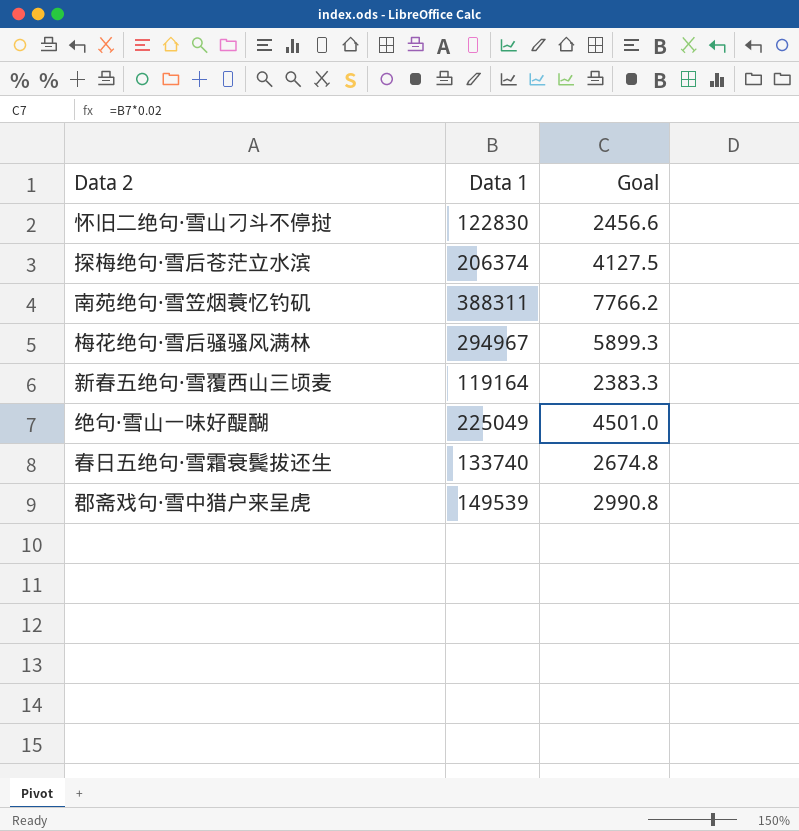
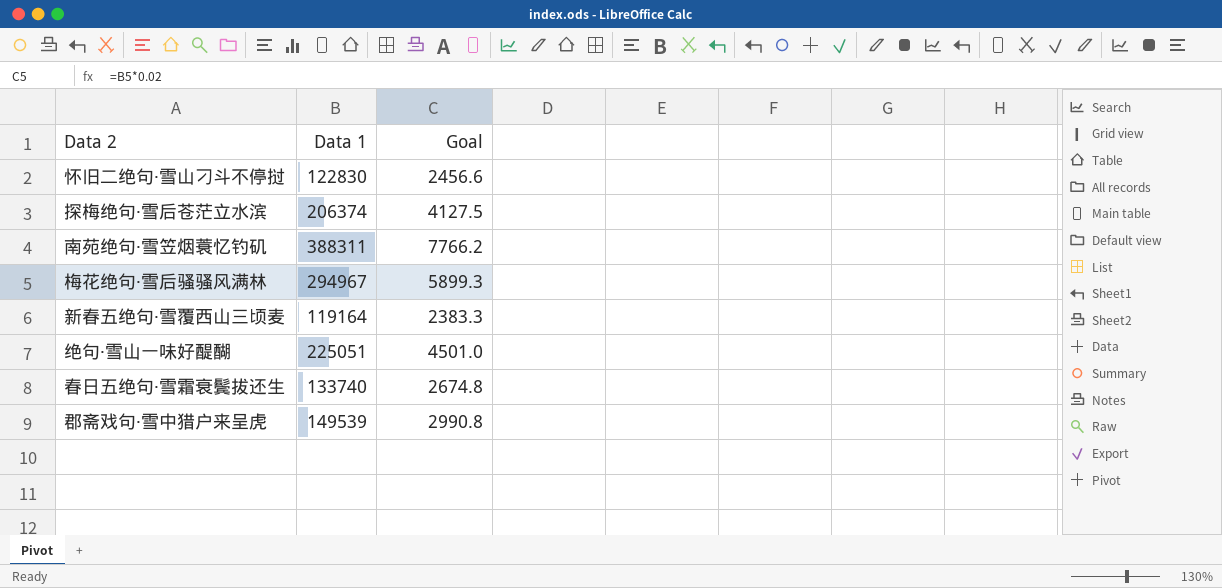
绝句·雪山一味好醍醐 | Data 1: 225049 -> 225051

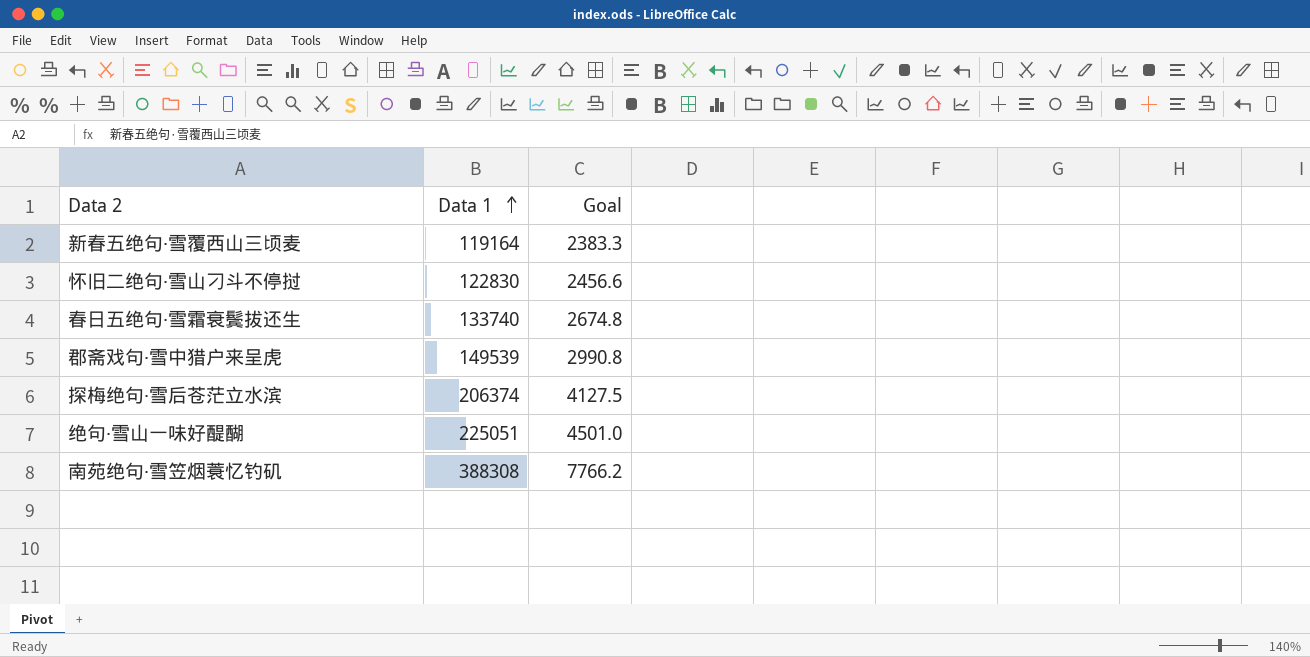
row order: none -> Data 1 ascending
row 梅花绝句·雪后骚骚风满林: 294967 | 5899.3 -> none
南苑绝句·雪笠烟蓑忆钓矶 | Data 1: 388311 -> 388308

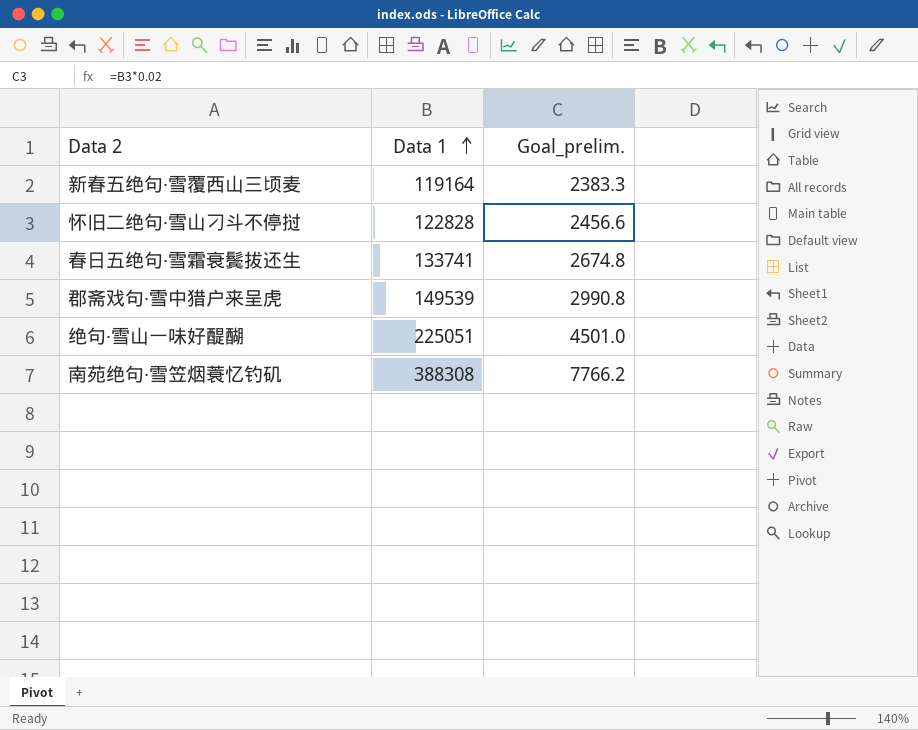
column name: Goal -> Goal_prelim.
row 探梅绝句·雪后苍茫立水滨: 206374 | 4127.5 -> none
怀旧二绝句·雪山刁斗不停挝 | Data 1: 122830 -> 122828
春日五绝句·雪霜衰鬓拔还生 | Data 1: 133740 -> 133741

